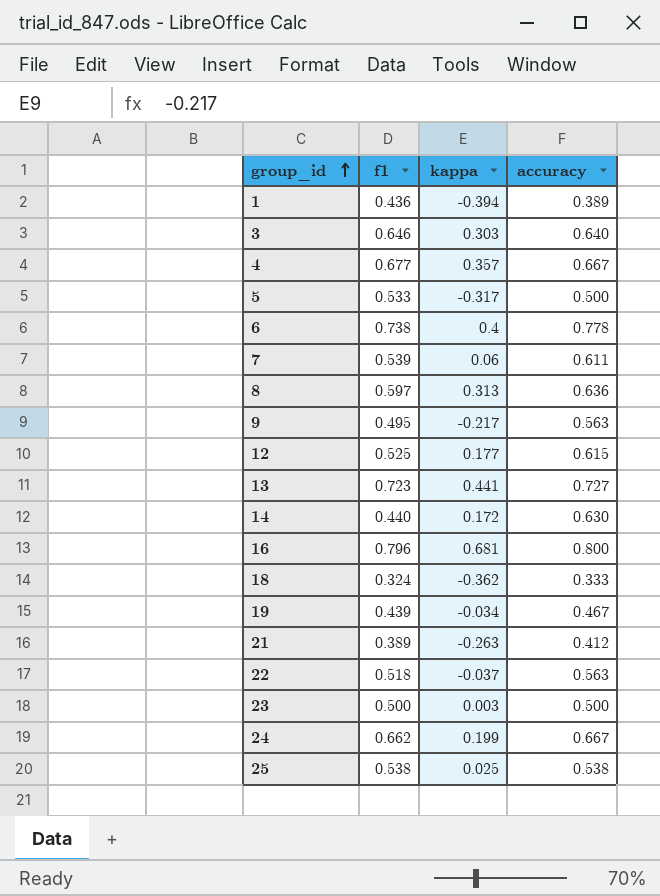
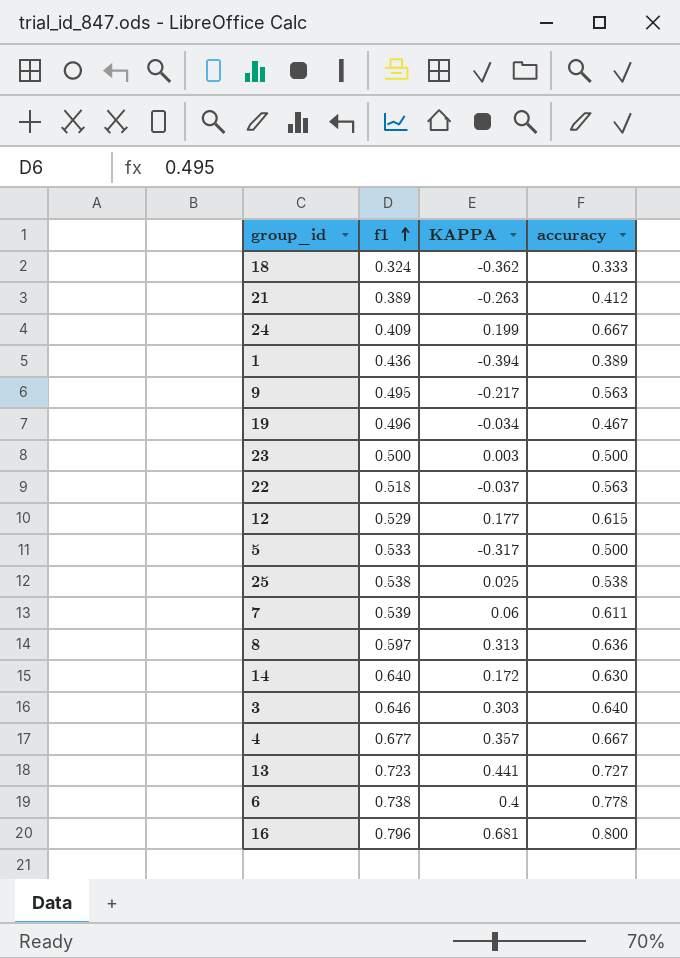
row order: group_id ascending -> f1 ascending
column name: kappa -> KAPPA
24 | f1: 0.662 -> 0.409
19 | f1: 0.439 -> 0.496
12 | f1: 0.525 -> 0.529
14 | f1: 0.440 -> 0.640

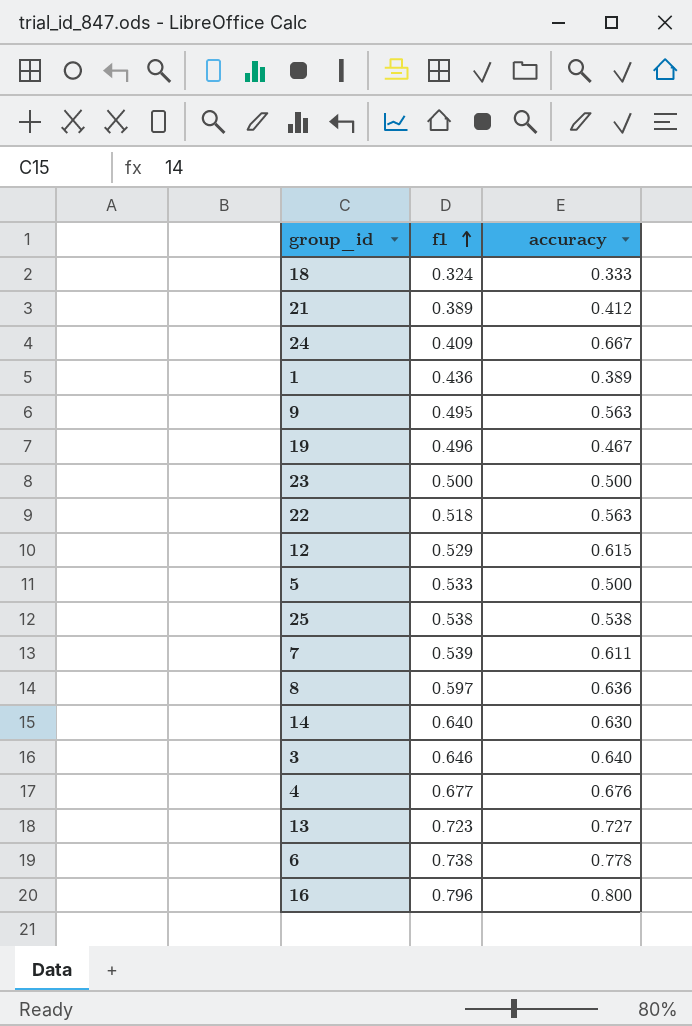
column KAPPA | position: 3 -> none
4 | accuracy: 0.667 -> 0.676

